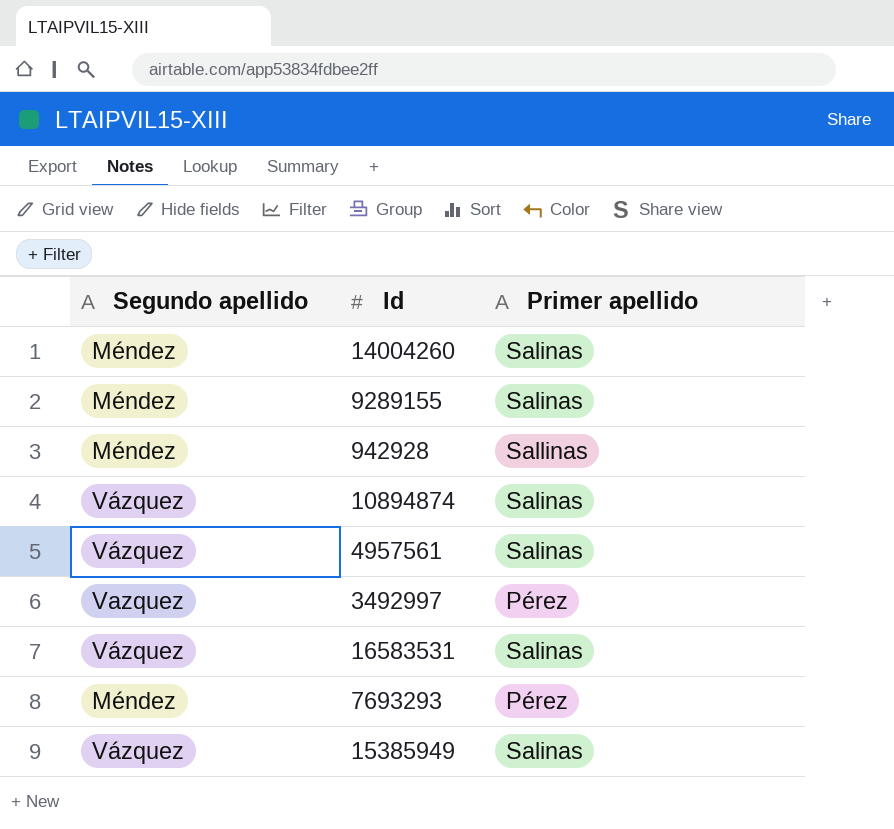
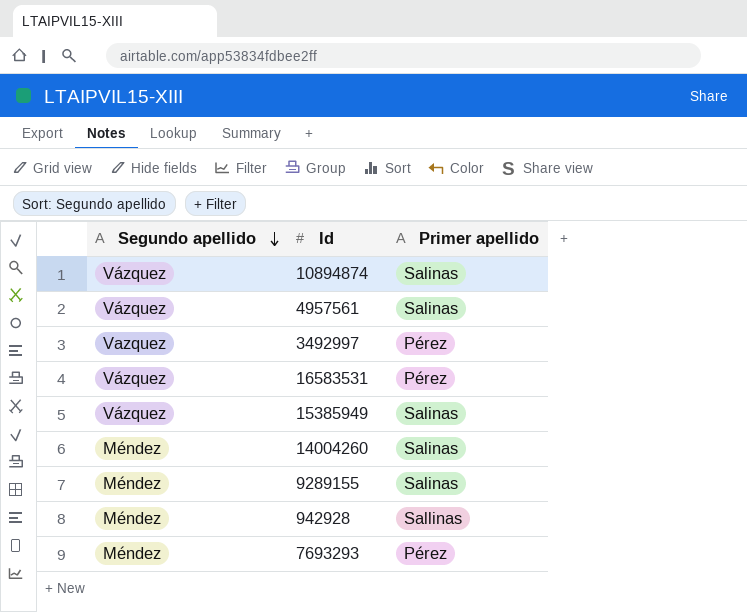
row order: none -> Segundo apellido descending
16583531 | Primer apellido: Salinas -> Pérez

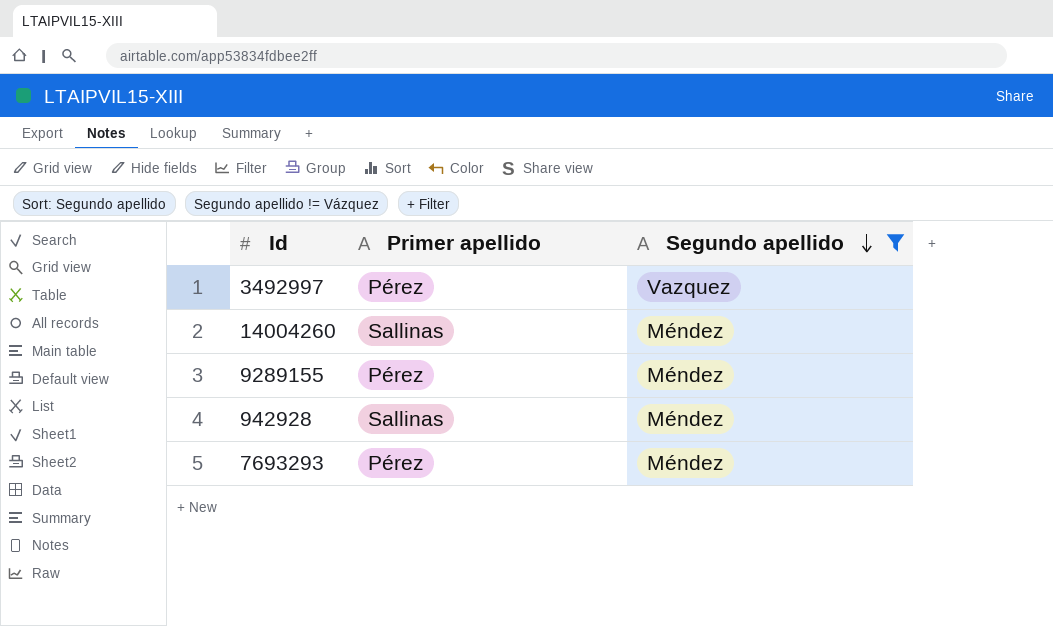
filter: none -> Segundo apellido != Vázquez
column Segundo apellido | position: 1 -> 3
14004260 | Primer apellido: Salinas -> Sallinas
9289155 | Primer apellido: Salinas -> Pérez

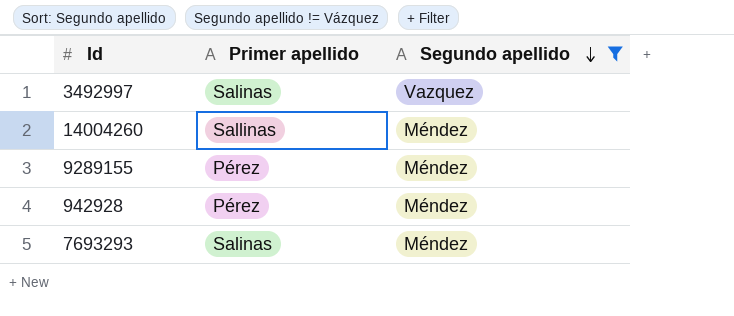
3492997 | Primer apellido: Pérez -> Salinas
942928 | Primer apellido: Sallinas -> Pérez
7693293 | Primer apellido: Pérez -> Salinas

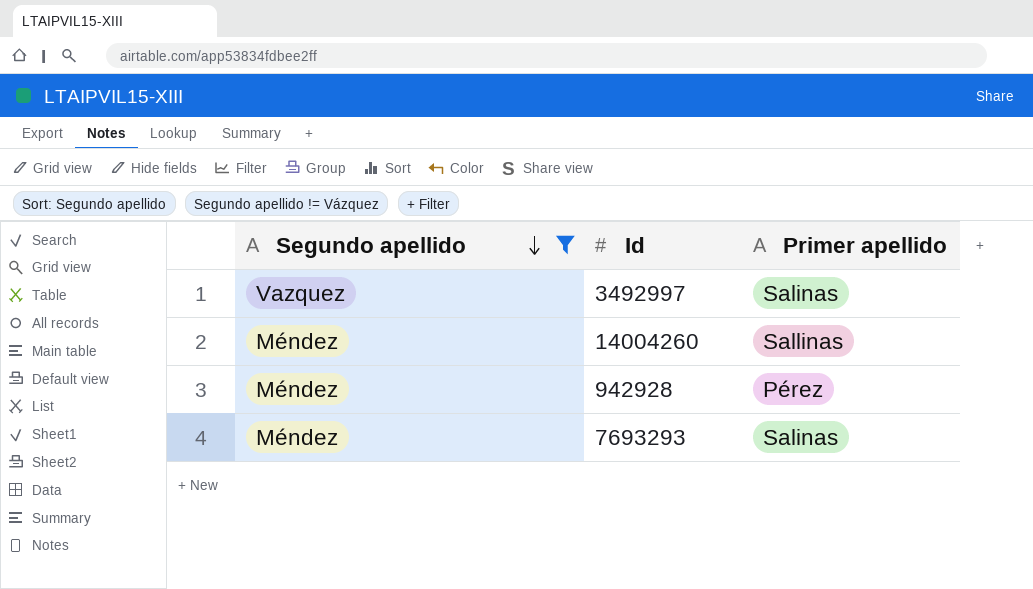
column Segundo apellido | position: 3 -> 1
row 9289155: Pérez | Méndez -> none

